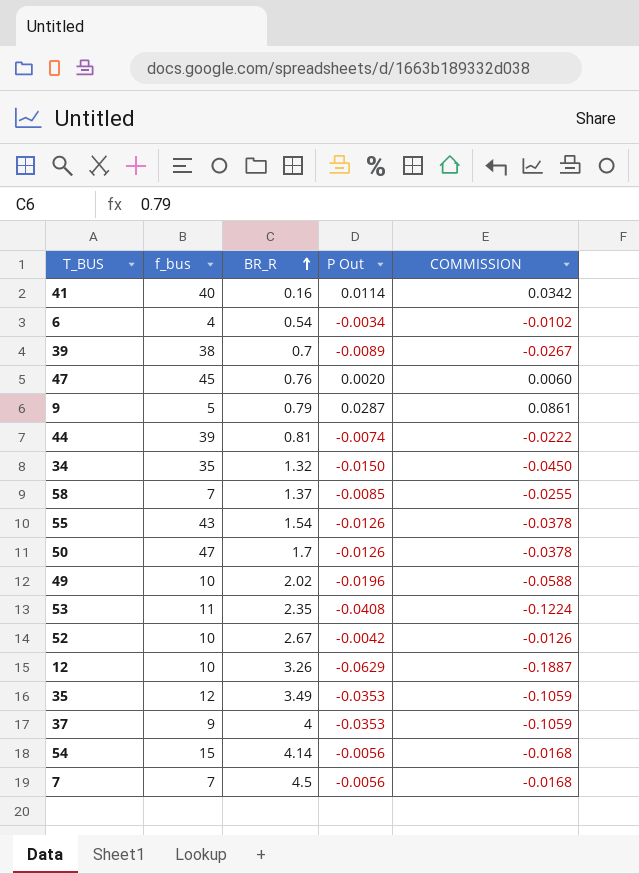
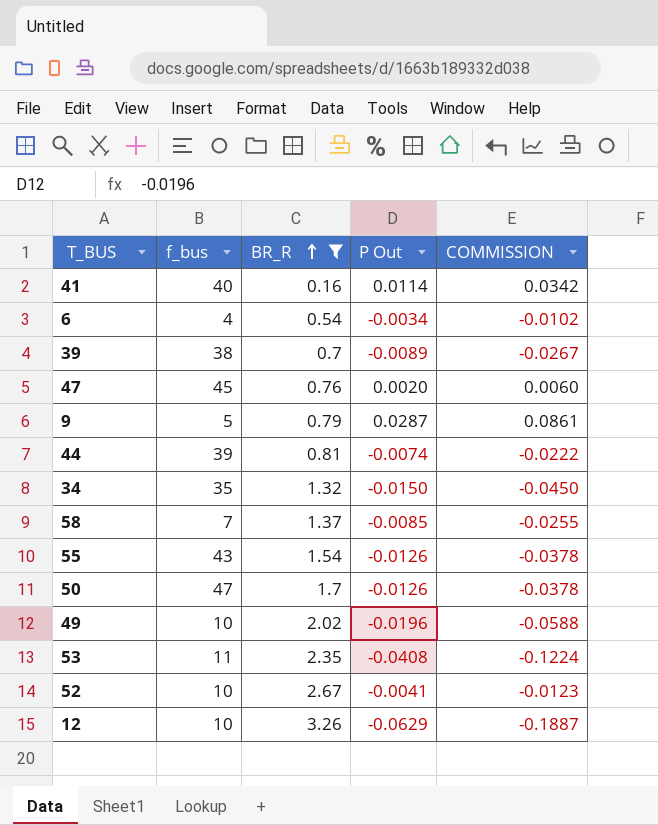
filter: none -> BR_R <= 3.26
52 | P Out: -0.0042 -> -0.0041
52 | COMMISSION: -0.0126 -> -0.0123

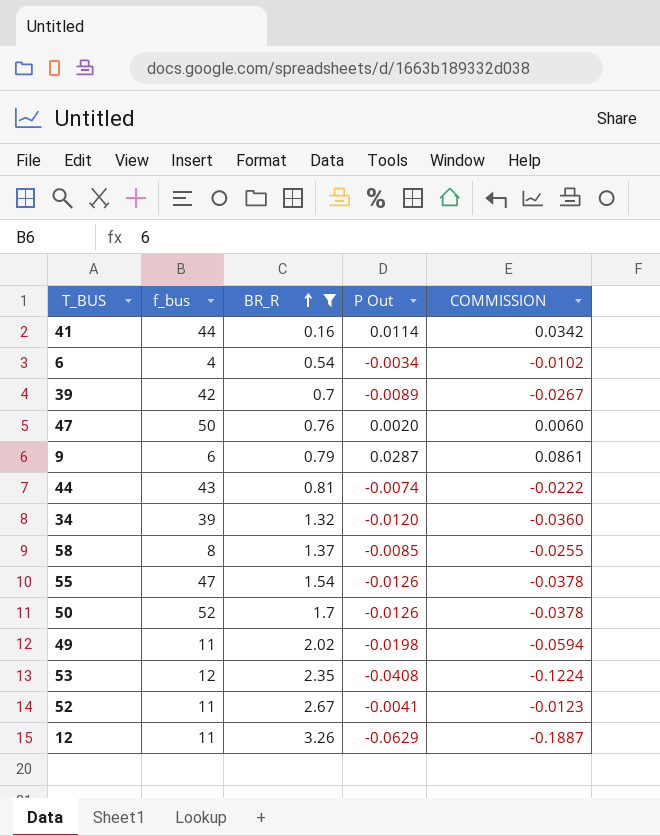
41 | f_bus: 40 -> 44
39 | f_bus: 38 -> 42
47 | f_bus: 45 -> 50
9 | f_bus: 5 -> 6
44 | f_bus: 39 -> 43
34 | f_bus: 35 -> 39
34 | P Out: -0.0150 -> -0.0120
34 | COMMISSION: -0.0450 -> -0.0360
58 | f_bus: 7 -> 8
55 | f_bus: 43 -> 47
50 | f_bus: 47 -> 52
49 | f_bus: 10 -> 11
49 | P Out: -0.0196 -> -0.0198
49 | COMMISSION: -0.0588 -> -0.0594
53 | f_bus: 11 -> 12
52 | f_bus: 10 -> 11
12 | f_bus: 10 -> 11

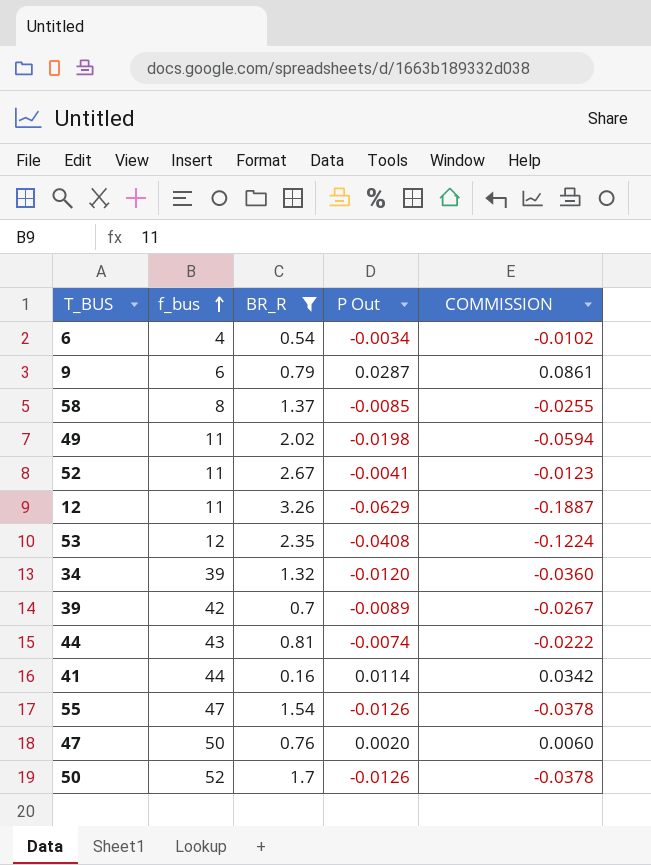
row order: BR_R ascending -> f_bus ascending

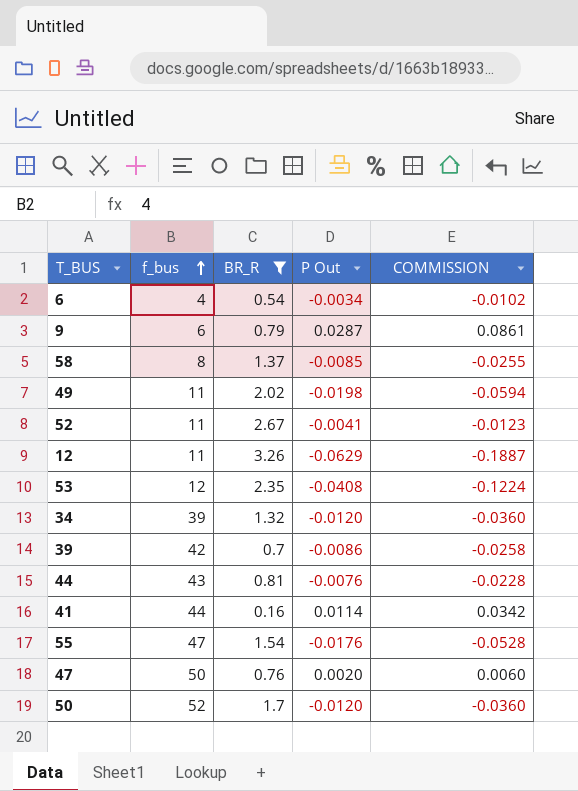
39 | P Out: -0.0089 -> -0.0086
39 | COMMISSION: -0.0267 -> -0.0258
44 | P Out: -0.0074 -> -0.0076
44 | COMMISSION: -0.0222 -> -0.0228
55 | P Out: -0.0126 -> -0.0176
55 | COMMISSION: -0.0378 -> -0.0528
50 | P Out: -0.0126 -> -0.0120
50 | COMMISSION: -0.0378 -> -0.0360

